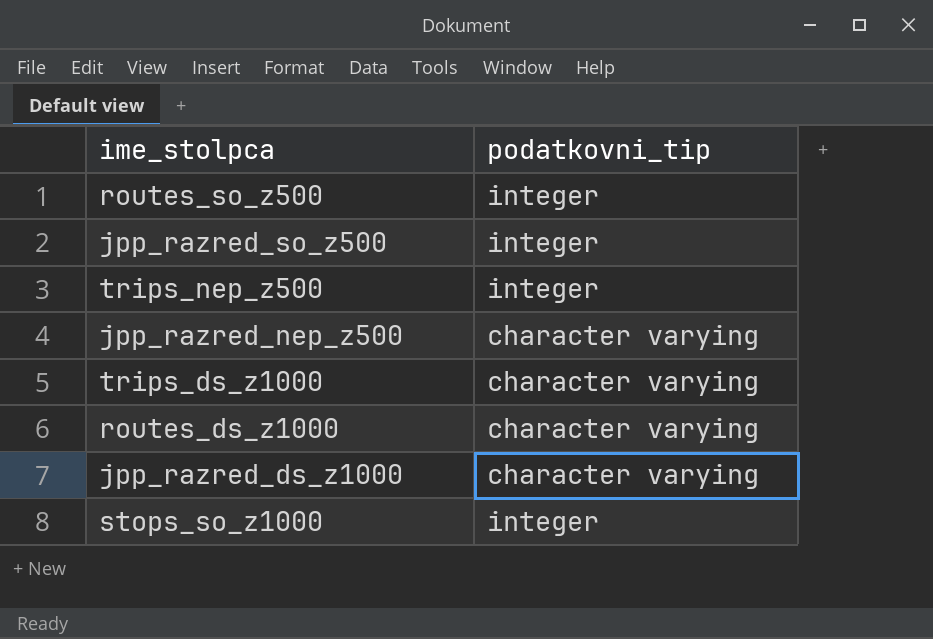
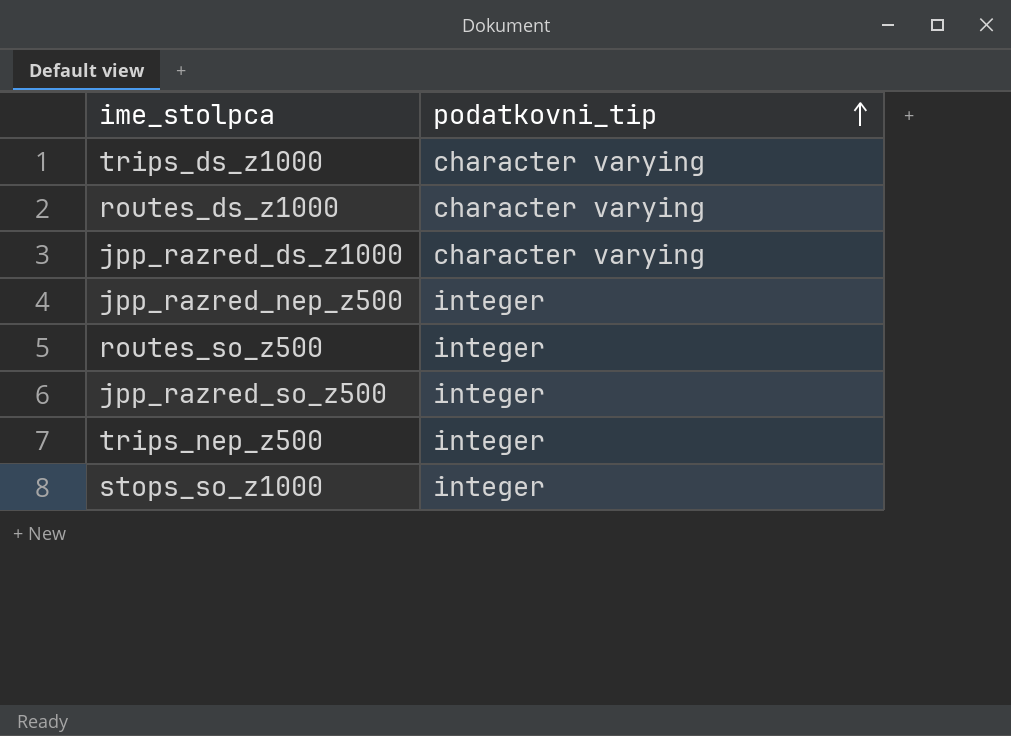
row order: none -> podatkovni_tip ascending
jpp_razred_nep_z500 | podatkovni_tip: character varying -> integer

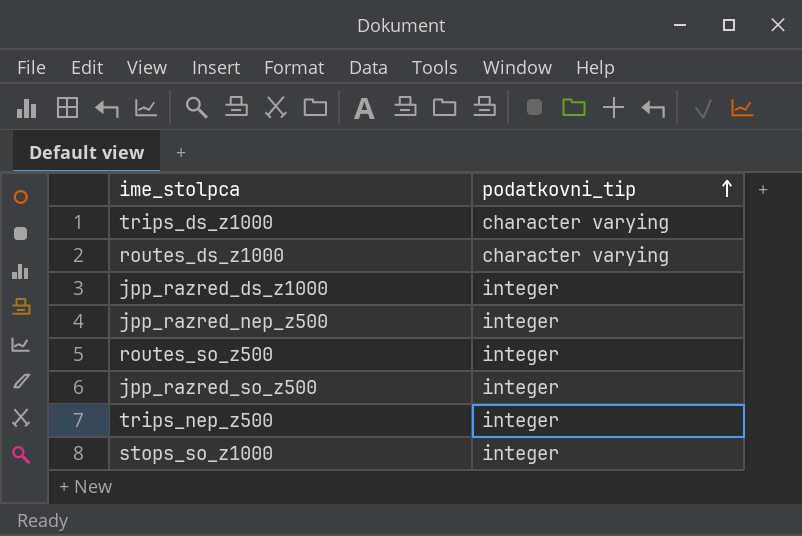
jpp_razred_ds_z1000 | podatkovni_tip: character varying -> integer

